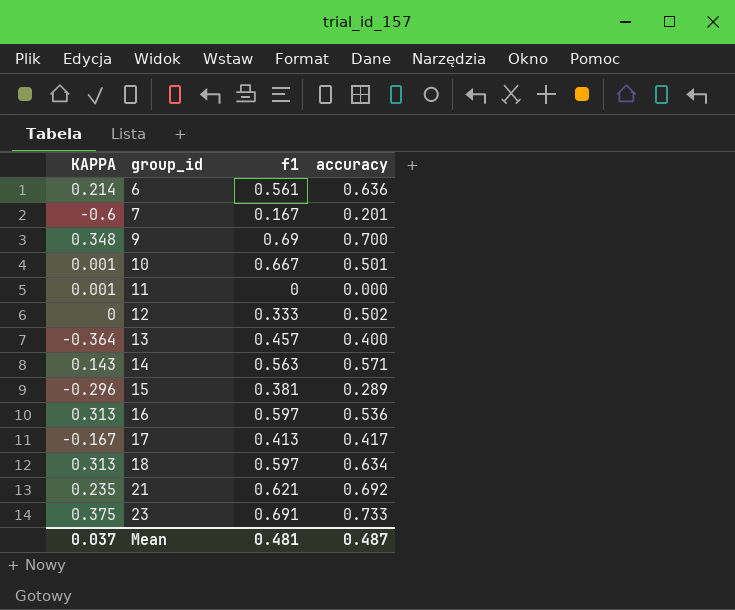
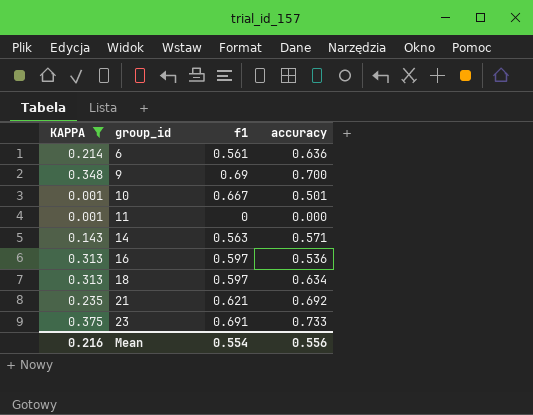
filter: none -> KAPPA >= 0.001
Mean | KAPPA: 0.037 -> 0.216
Mean | f1: 0.481 -> 0.554
Mean | accuracy: 0.487 -> 0.556

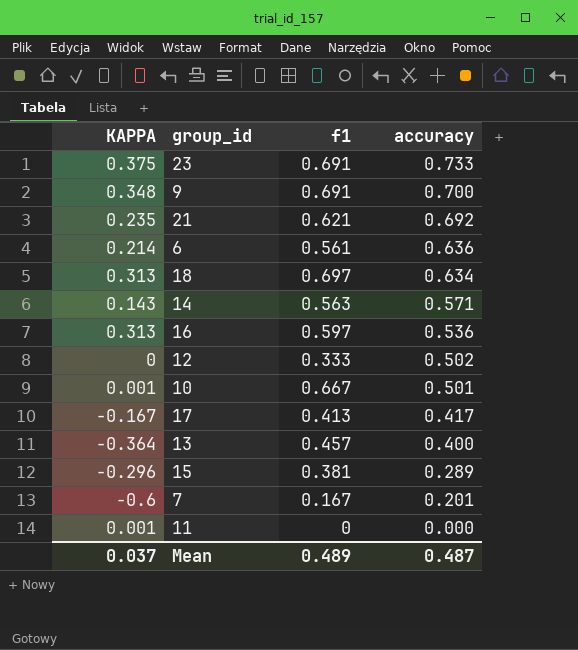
filter: KAPPA >= 0.001 -> none
row order: group_id ascending -> accuracy descending
9 | f1: 0.69 -> 0.691
18 | f1: 0.597 -> 0.697
Mean | KAPPA: 0.216 -> 0.037
Mean | f1: 0.554 -> 0.489
Mean | accuracy: 0.556 -> 0.487

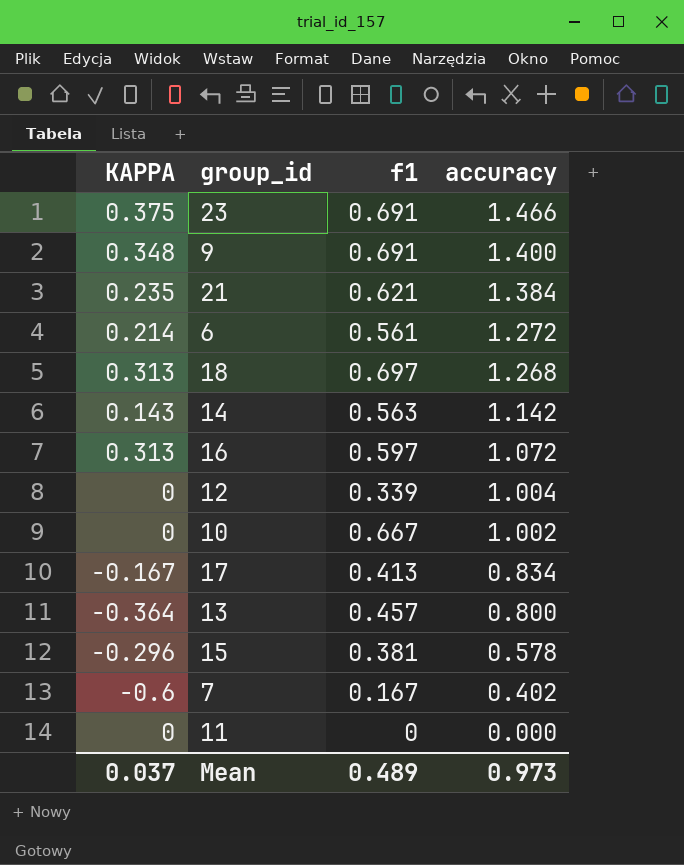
23 | accuracy: 0.733 -> 1.466
9 | accuracy: 0.700 -> 1.400
21 | accuracy: 0.692 -> 1.384
6 | accuracy: 0.636 -> 1.272
18 | accuracy: 0.634 -> 1.268
14 | accuracy: 0.571 -> 1.142
16 | accuracy: 0.536 -> 1.072
12 | f1: 0.333 -> 0.339
12 | accuracy: 0.502 -> 1.004
10 | KAPPA: 0.001 -> 0
10 | accuracy: 0.501 -> 1.002
17 | accuracy: 0.417 -> 0.834
13 | accuracy: 0.400 -> 0.800
15 | accuracy: 0.289 -> 0.578
7 | accuracy: 0.201 -> 0.402
11 | KAPPA: 0.001 -> 0
Mean | accuracy: 0.487 -> 0.973

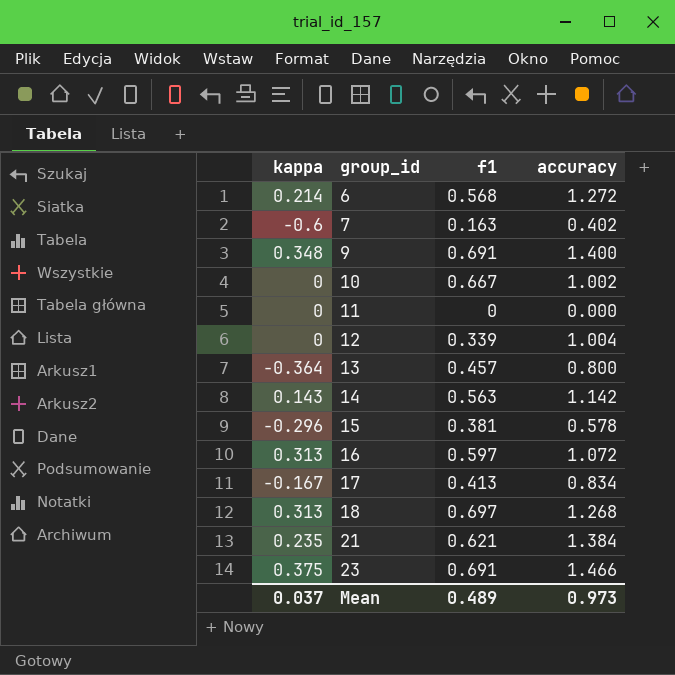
row order: accuracy descending -> group_id ascending
column name: KAPPA -> kappa
6 | f1: 0.561 -> 0.568
7 | f1: 0.167 -> 0.163

